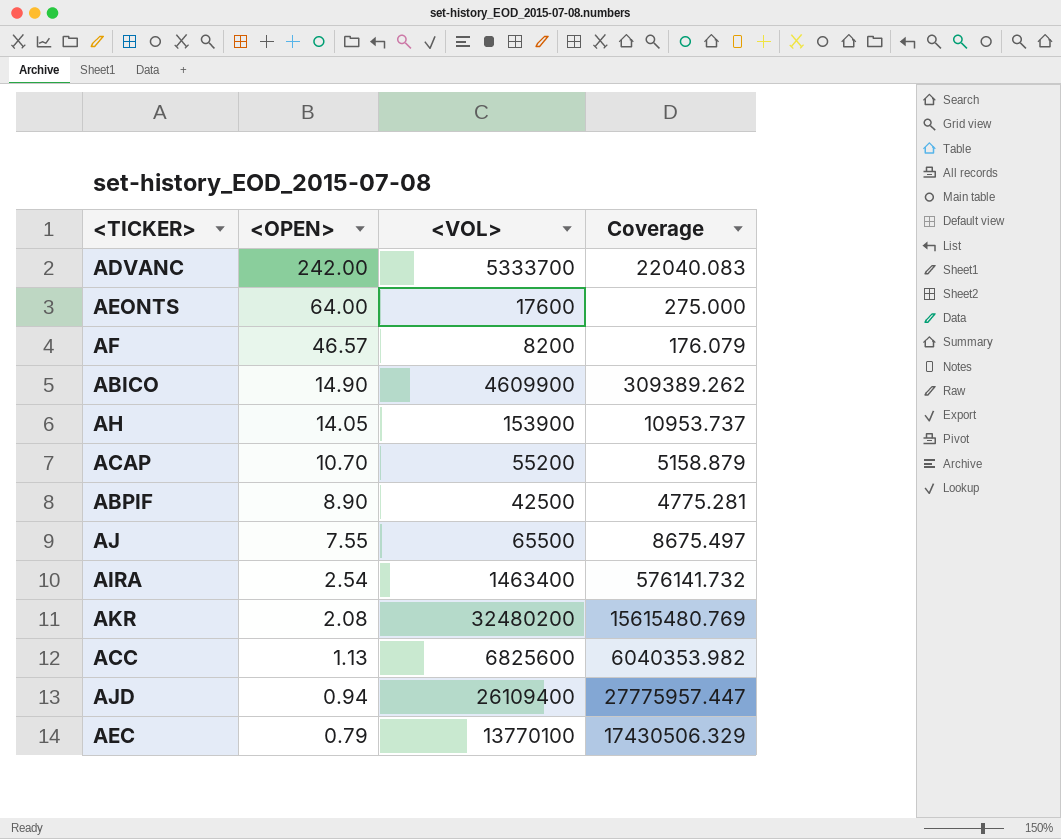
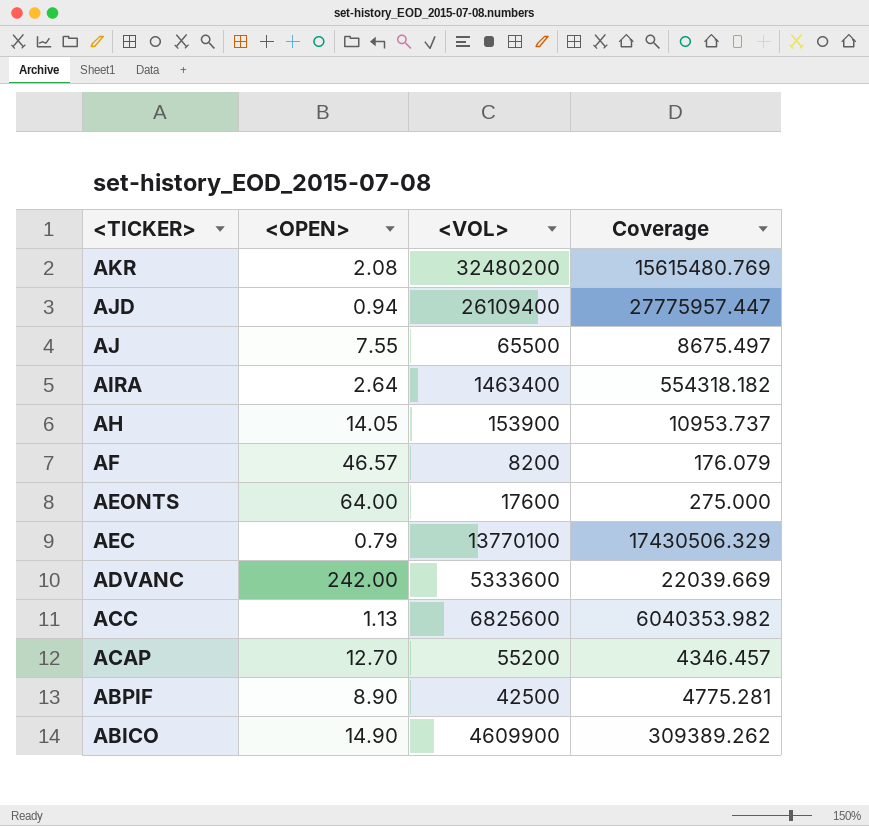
row order: <OPEN> descending -> <TICKER> descending
AIRA | <OPEN>: 2.54 -> 2.64
AIRA | Coverage: 576141.732 -> 554318.182
ADVANC | <VOL>: 5333700 -> 5333600
ADVANC | Coverage: 22040.083 -> 22039.669
ACAP | <OPEN>: 10.70 -> 12.70
ACAP | Coverage: 5158.879 -> 4346.457

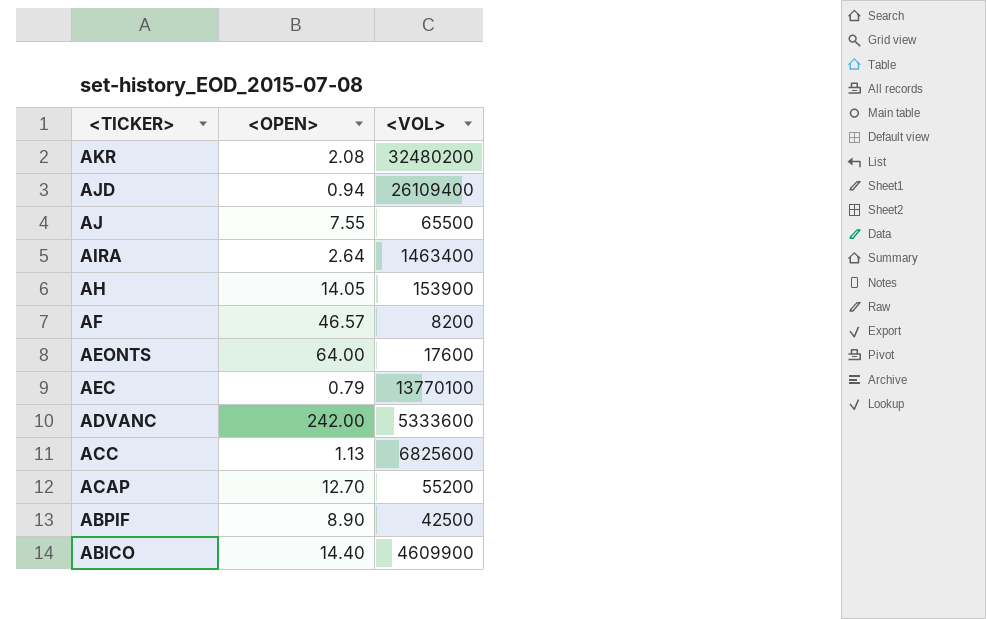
column Coverage | formula: [<VOL>] / [<OPEN>] -> none
ABICO | <OPEN>: 14.90 -> 14.40

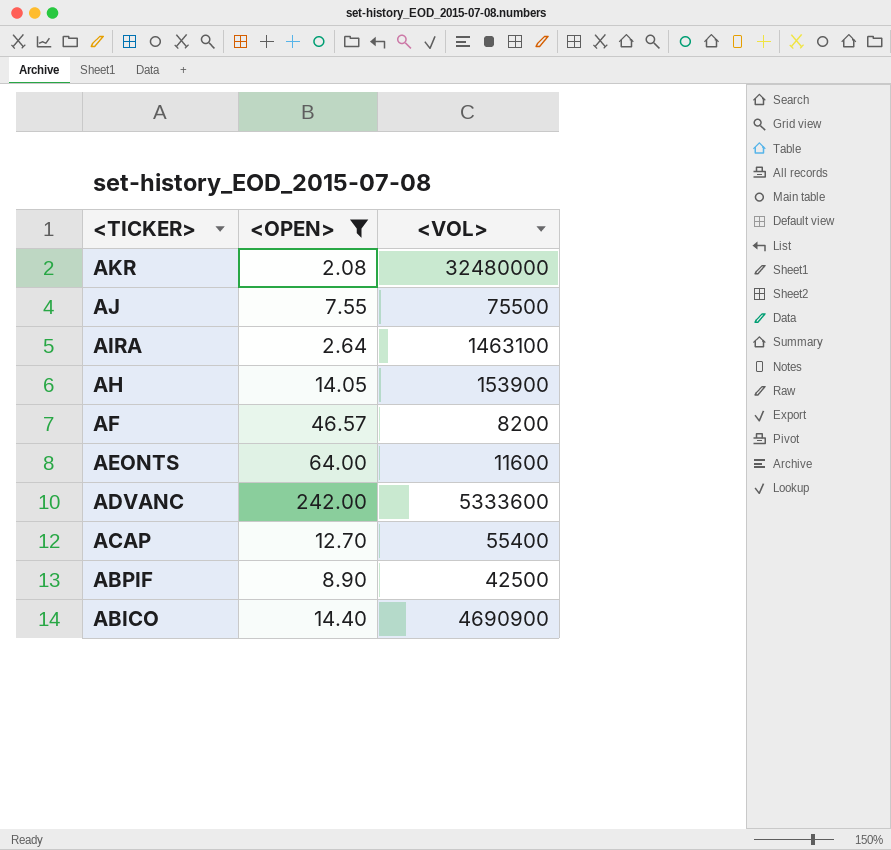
filter: none -> <OPEN> >= 2.08
AKR | <VOL>: 32480200 -> 32480000
AJ | <VOL>: 65500 -> 75500
AIRA | <VOL>: 1463400 -> 1463100
AEONTS | <VOL>: 17600 -> 11600
ACAP | <VOL>: 55200 -> 55400
ABICO | <VOL>: 4609900 -> 4690900

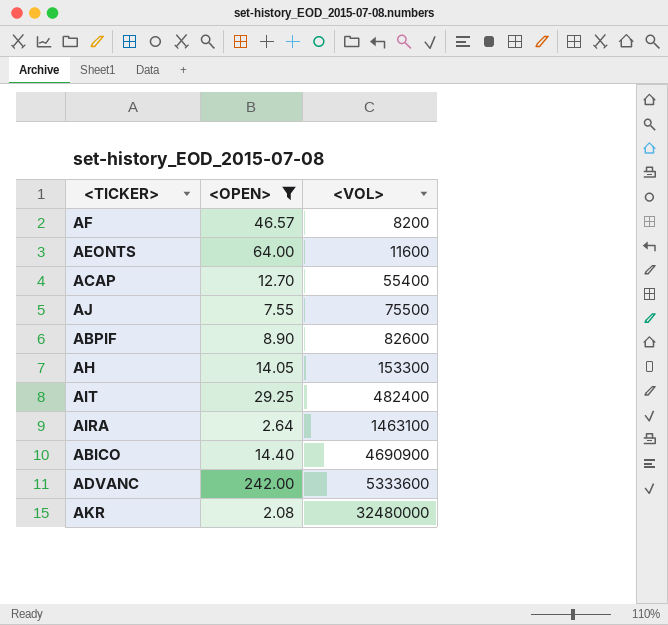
row order: <TICKER> descending -> <VOL> ascending
ABPIF | <VOL>: 42500 -> 82600
AH | <VOL>: 153900 -> 153300
row AIT: none -> 29.25 | 482400

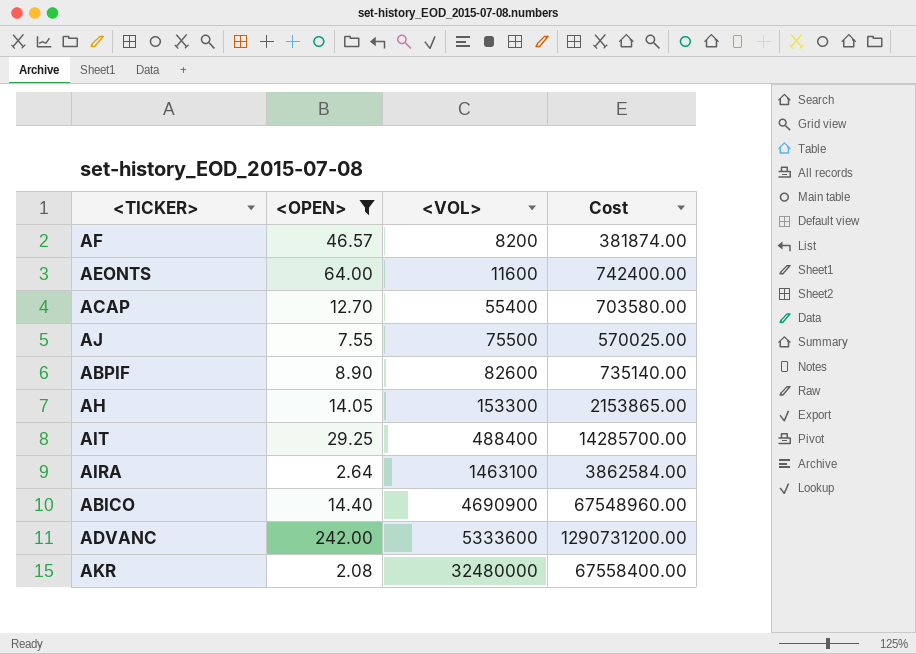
column Cost | formula: none -> [<OPEN>] * [<VOL>]
AIT | <VOL>: 482400 -> 488400

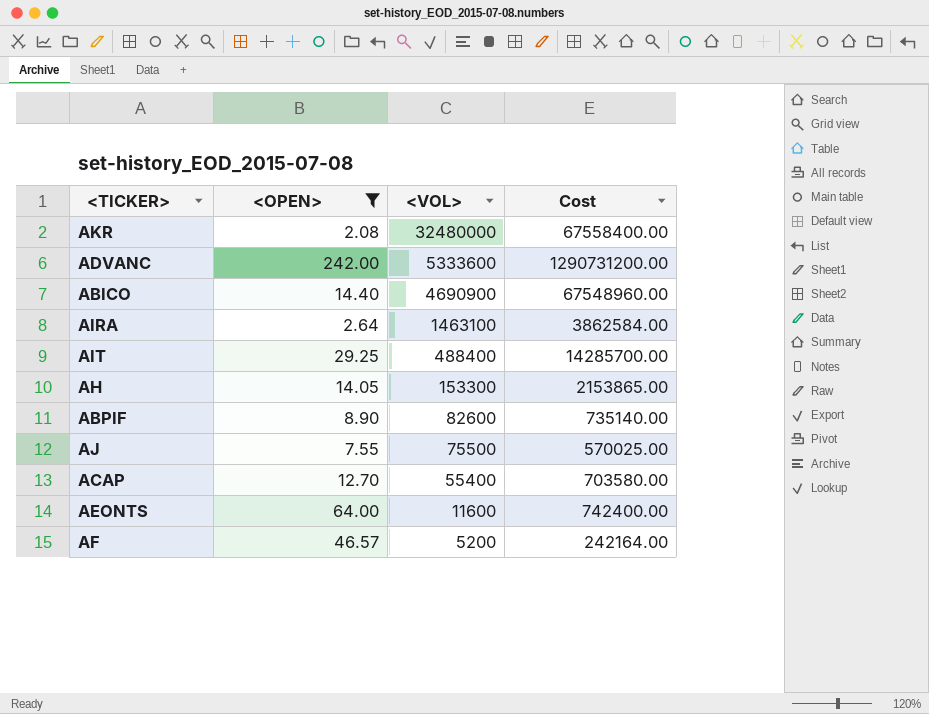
row order: <VOL> ascending -> <VOL> descending
AF | <VOL>: 8200 -> 5200
AF | Cost: 381874.00 -> 242164.00

